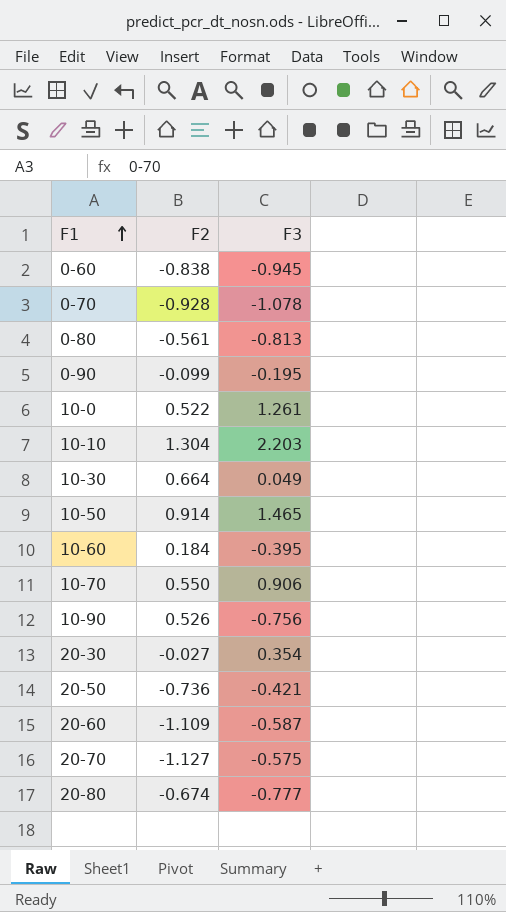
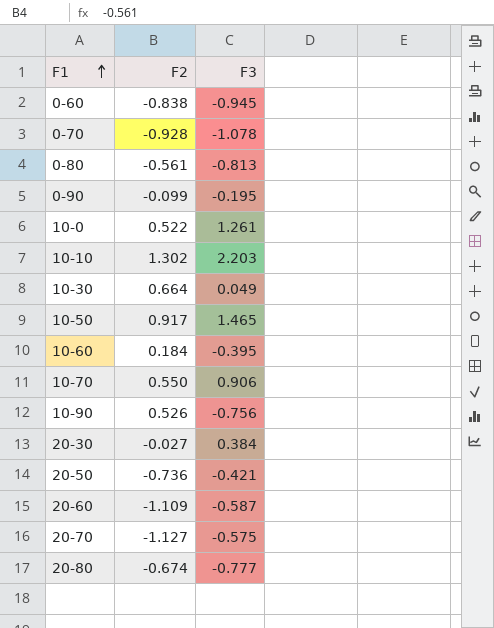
10-10 | F2: 1.304 -> 1.302
10-50 | F2: 0.914 -> 0.917
20-30 | F3: 0.354 -> 0.384

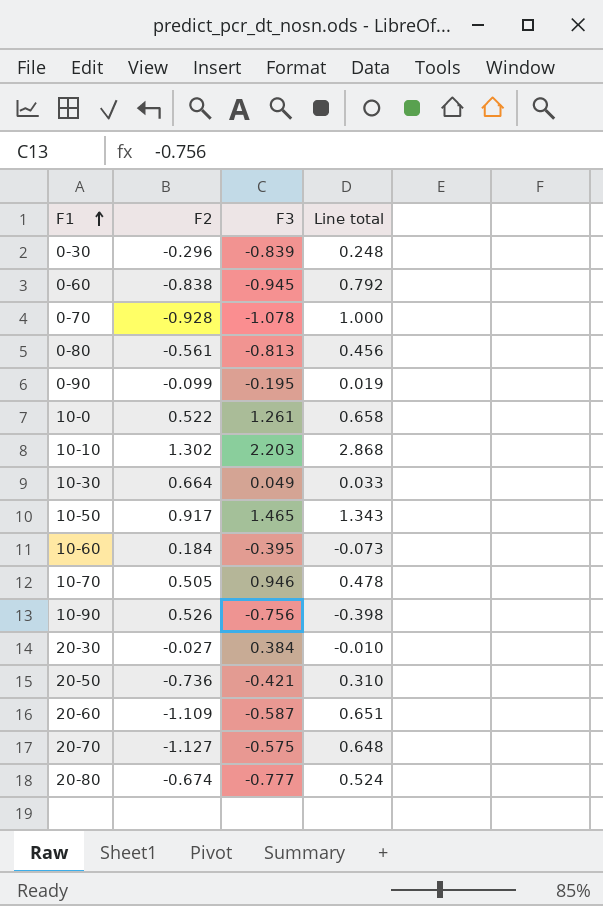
column Line total | formula: none -> [F2] * [F3]
row 0-30: none -> -0.296 | -0.839 | 0.248
10-70 | F2: 0.550 -> 0.505
10-70 | F3: 0.906 -> 0.946

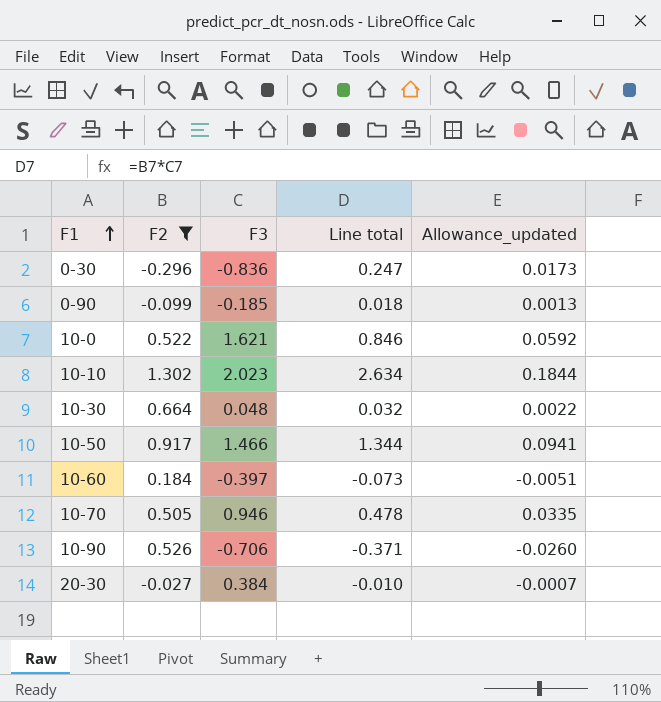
filter: none -> F2 >= -0.296
column Allowance_updated | formula: none -> [Line total] * 0.07
0-30 | F3: -0.839 -> -0.836
0-30 | Line total: 0.248 -> 0.247
0-90 | F3: -0.195 -> -0.185
0-90 | Line total: 0.019 -> 0.018
10-0 | F3: 1.261 -> 1.621
10-0 | Line total: 0.658 -> 0.846
10-10 | F3: 2.203 -> 2.023
10-10 | Line total: 2.868 -> 2.634
10-30 | F3: 0.049 -> 0.048
10-30 | Line total: 0.033 -> 0.032
10-50 | F3: 1.465 -> 1.466
10-50 | Line total: 1.343 -> 1.344
10-60 | F3: -0.395 -> -0.397
10-90 | F3: -0.756 -> -0.706
10-90 | Line total: -0.398 -> -0.371

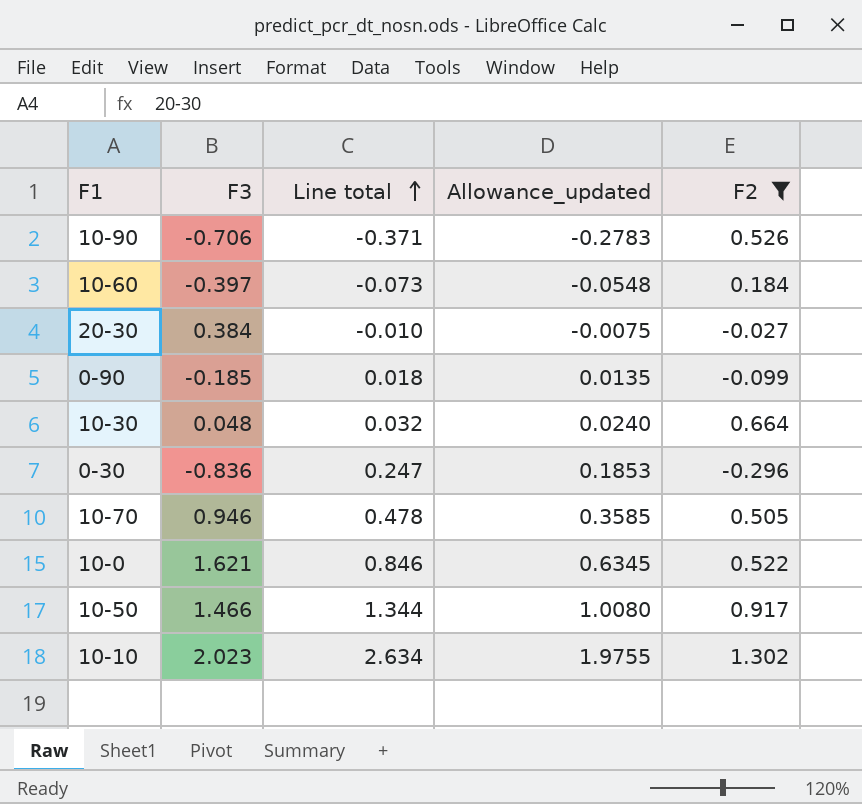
row order: F1 ascending -> Line total ascending
column Allowance_updated | formula: [Line total] * 0.07 -> [Line total] * 0.75
column F2 | position: 2 -> 5

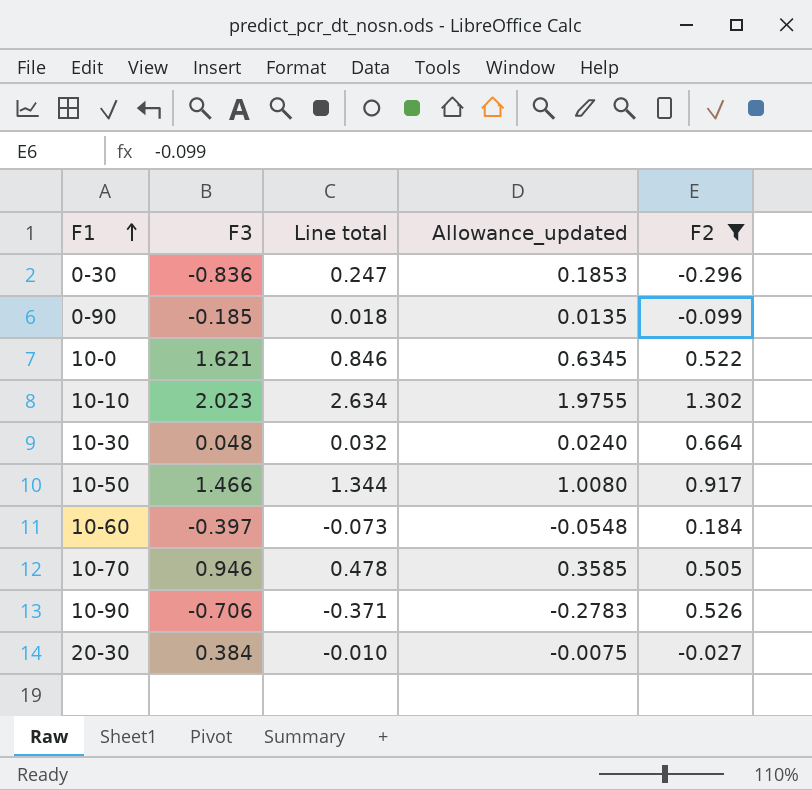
row order: Line total ascending -> F1 ascending

